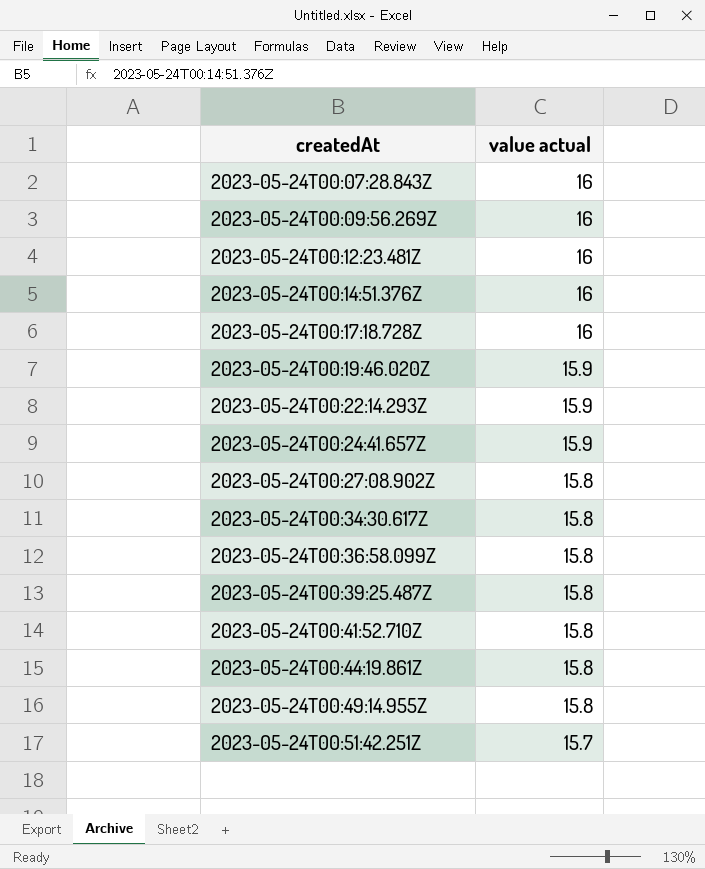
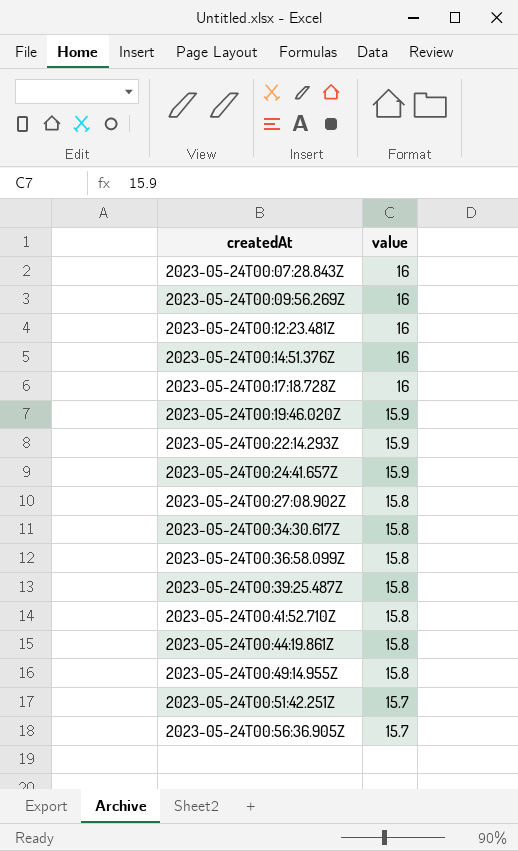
column name: value actual -> value
row 2023-05-24T00:56:36.905Z: none -> 15.7

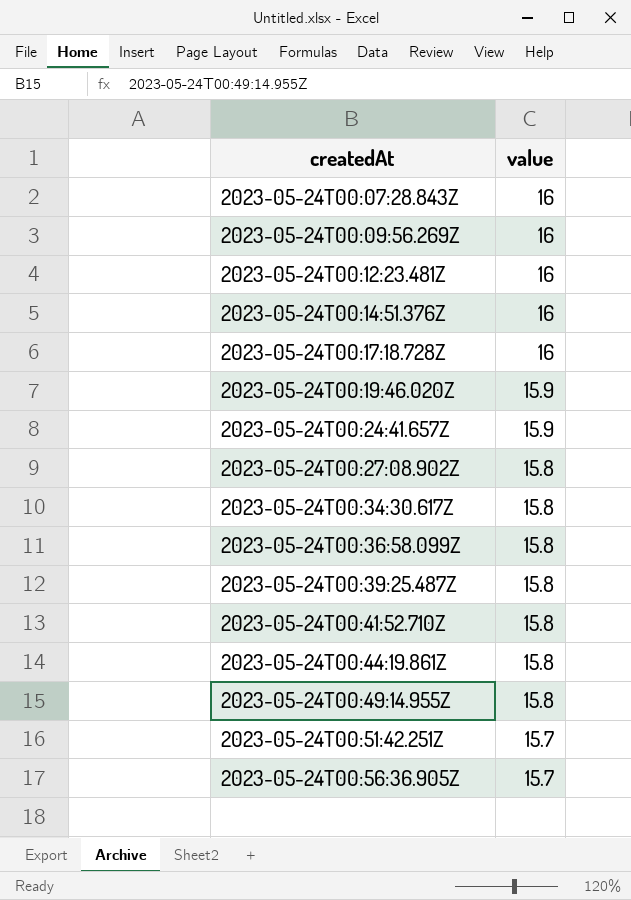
row 2023-05-24T00:22:14.293Z: 15.9 -> none

